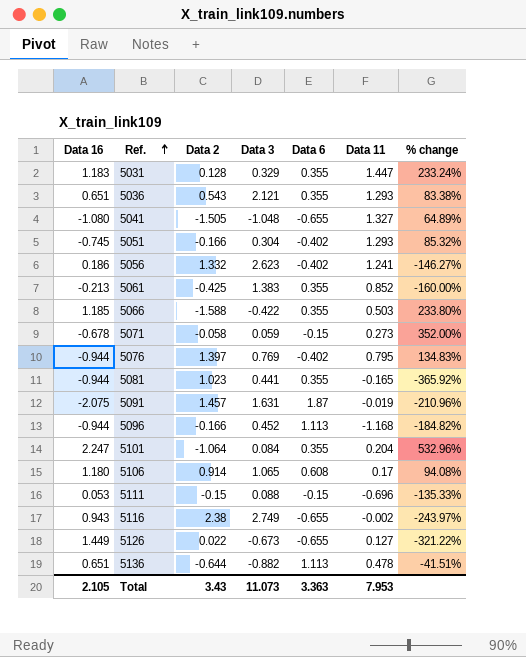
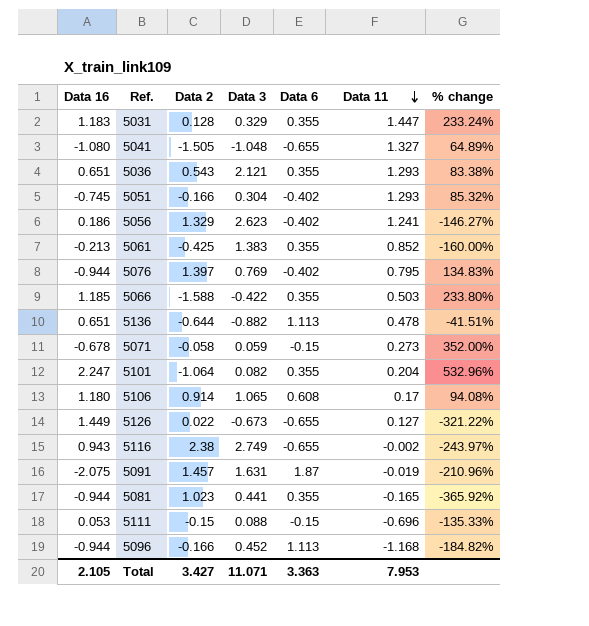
row order: Ref. ascending -> Data 11 descending
5056 | Data 2: 1.332 -> 1.329
5101 | Data 3: 0.084 -> 0.082
Total | Data 2: 3.43 -> 3.427
Total | Data 3: 11.073 -> 11.071

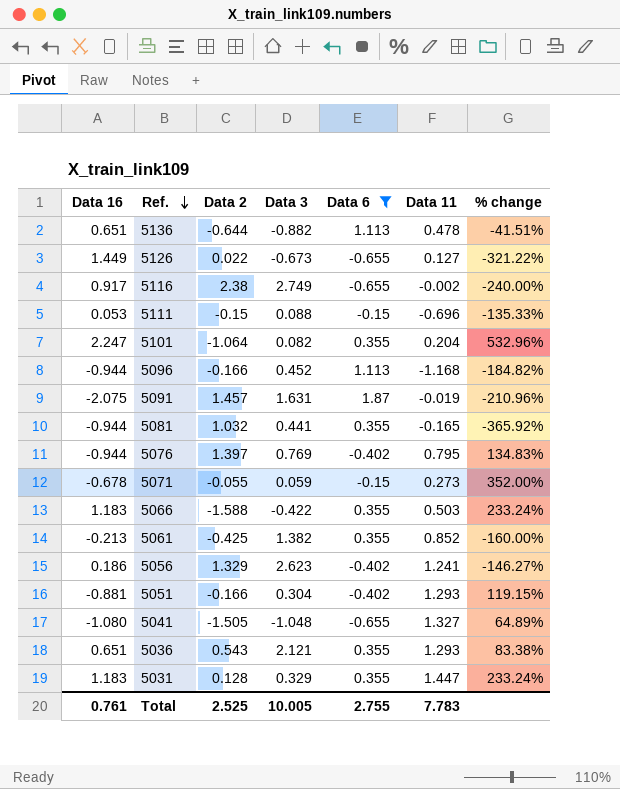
filter: none -> Data 6 != 0.608
row order: Data 11 descending -> Ref. descending
5116 | Data 16: 0.943 -> 0.917
5116 | % change: -243.97% -> -240.00%
5081 | Data 2: 1.023 -> 1.032
5071 | Data 2: -0.058 -> -0.055
5066 | Data 16: 1.185 -> 1.183
5066 | % change: 233.80% -> 233.24%
5061 | Data 3: 1.383 -> 1.382
5051 | Data 16: -0.745 -> -0.881
5051 | % change: 85.32% -> 119.15%
Total | Data 16: 2.105 -> 0.761
Total | Data 2: 3.427 -> 2.525
Total | Data 3: 11.071 -> 10.005
Total | Data 6: 3.363 -> 2.755
Total | Data 11: 7.953 -> 7.783

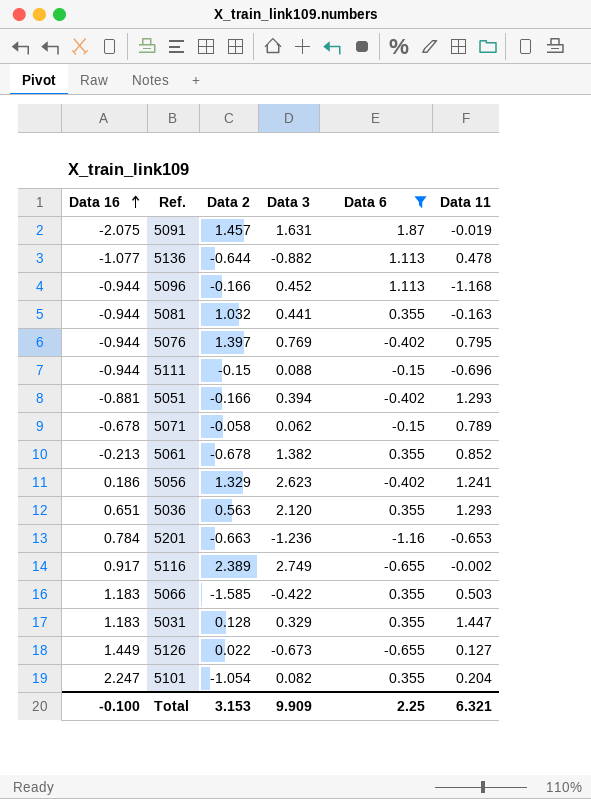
row order: Ref. descending -> Data 16 ascending
column % change | formula: ([Data 16] - [Data 6]) / [Data 6] -> none
row 5041: -1.080 | -1.505 | -1.048 | -0.655 | 1.327 | 64.89% -> none
5136 | Data 16: 0.651 -> -1.077
5081 | Data 11: -0.165 -> -0.163
5111 | Data 16: 0.053 -> -0.944
5051 | Data 3: 0.304 -> 0.394
5071 | Data 2: -0.055 -> -0.058
5071 | Data 3: 0.059 -> 0.062
5071 | Data 11: 0.273 -> 0.789
5061 | Data 2: -0.425 -> -0.678
5036 | Data 2: 0.543 -> 0.563
5036 | Data 3: 2.121 -> 2.120
row 5201: none -> 0.784 | -0.663 | -1.236 | -1.16 | -0.653
5116 | Data 2: 2.38 -> 2.389
5066 | Data 2: -1.588 -> -1.585
5101 | Data 2: -1.064 -> -1.054
Total | Data 16: 0.761 -> -0.100
Total | Data 2: 2.525 -> 3.153
Total | Data 3: 10.005 -> 9.909
Total | Data 6: 2.755 -> 2.25
Total | Data 11: 7.783 -> 6.321

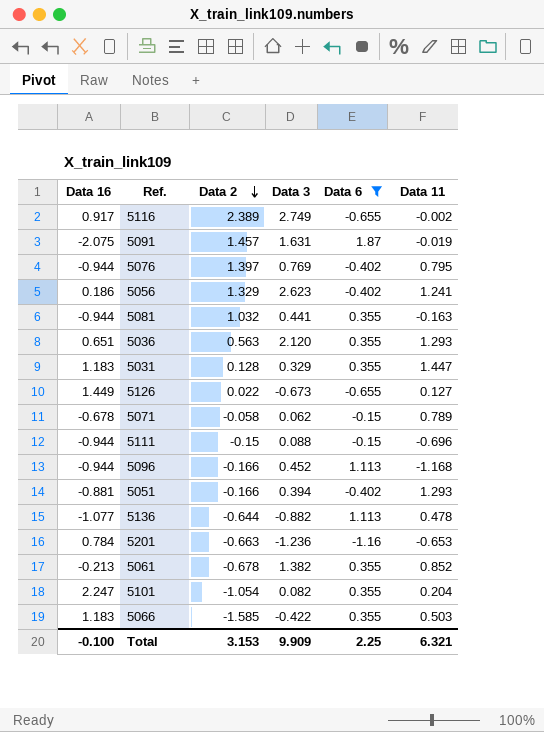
row order: Data 16 ascending -> Data 2 descending

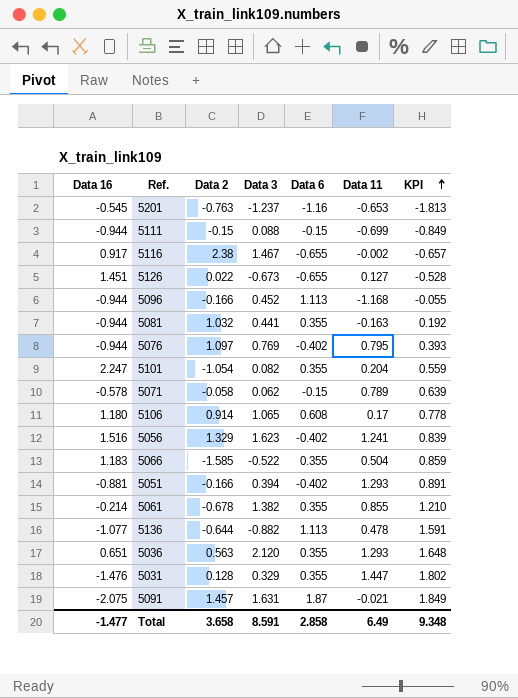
filter: Data 6 != 0.608 -> none
row order: Data 2 descending -> KPI ascending
column KPI | formula: none -> [Data 6] + [Data 11]
5201 | Data 16: 0.784 -> -0.545
5201 | Data 2: -0.663 -> -0.763
5201 | Data 3: -1.236 -> -1.237
5111 | Data 11: -0.696 -> -0.699
5116 | Data 2: 2.389 -> 2.38
5116 | Data 3: 2.749 -> 1.467
5126 | Data 16: 1.449 -> 1.451
5076 | Data 2: 1.397 -> 1.097
5071 | Data 16: -0.678 -> -0.578
5056 | Data 16: 0.186 -> 1.516
5056 | Data 3: 2.623 -> 1.623
5066 | Data 3: -0.422 -> -0.522
5066 | Data 11: 0.503 -> 0.504
5061 | Data 16: -0.213 -> -0.214
5061 | Data 11: 0.852 -> 0.855
5031 | Data 16: 1.183 -> -1.476
5091 | Data 11: -0.019 -> -0.021
Total | Data 16: -0.100 -> -1.477
Total | Data 2: 3.153 -> 3.658
Total | Data 3: 9.909 -> 8.591
Total | Data 6: 2.25 -> 2.858
Total | Data 11: 6.321 -> 6.49

